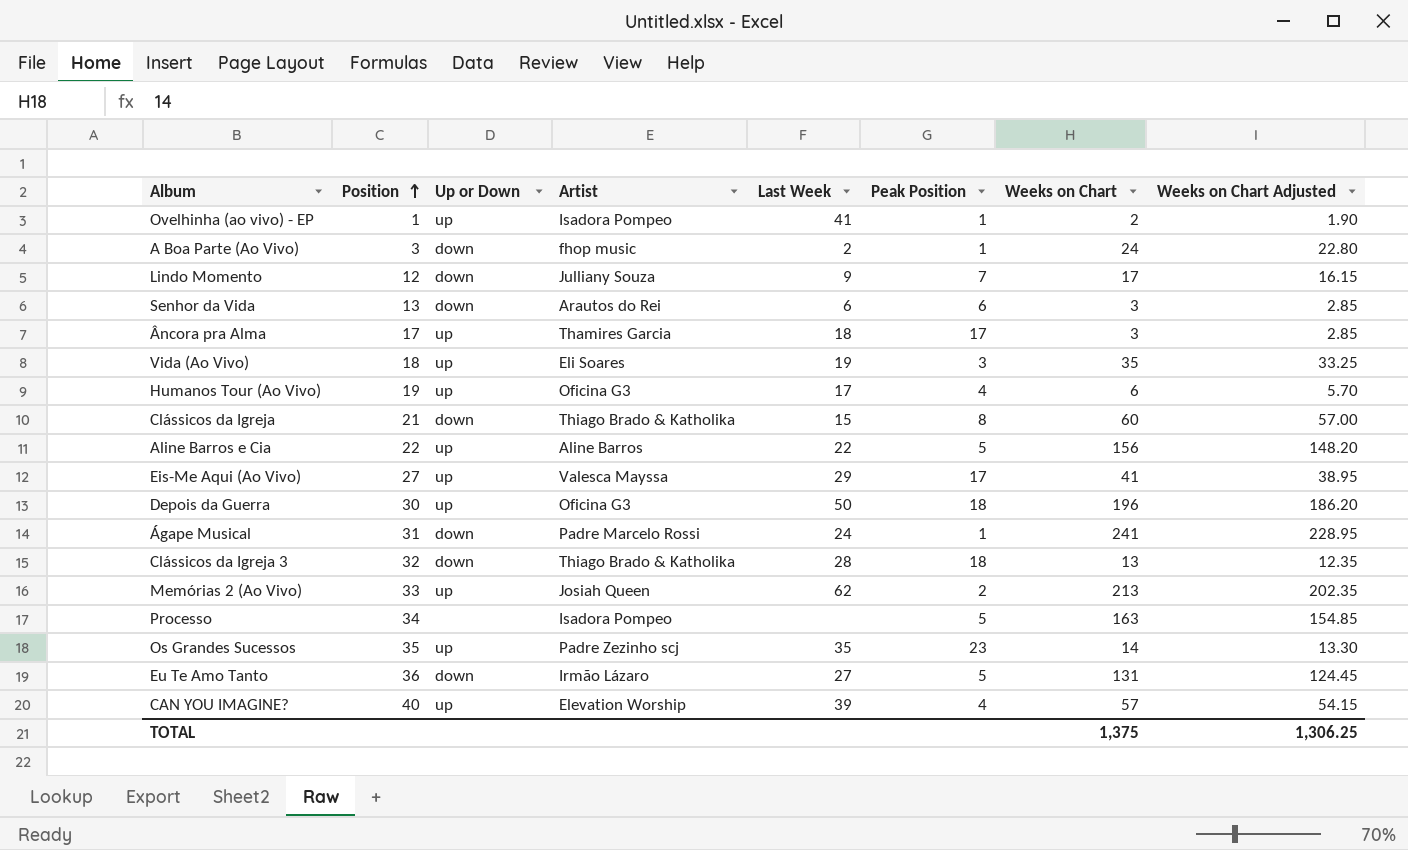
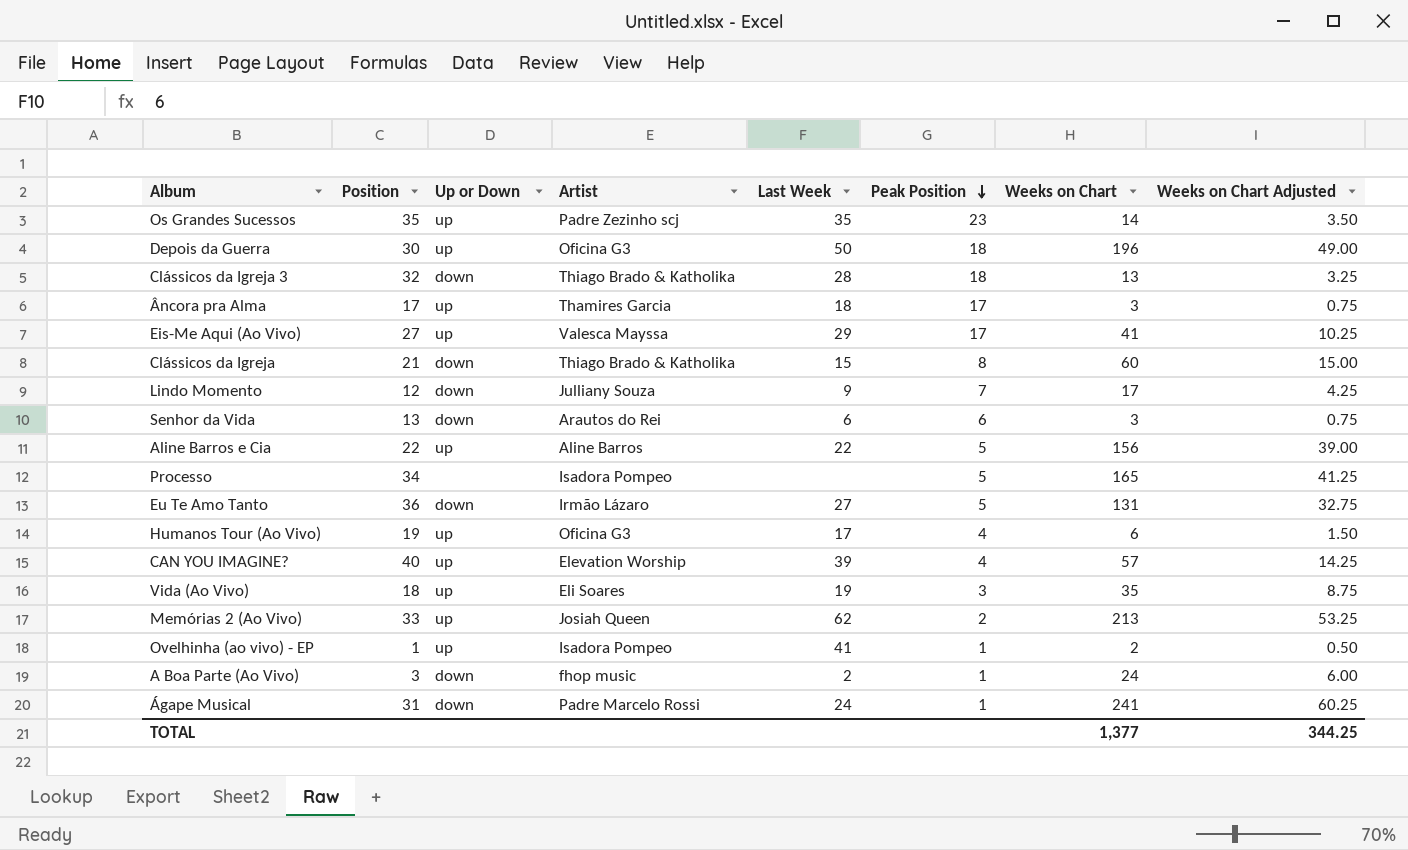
row order: Position ascending -> Peak Position descending
column Weeks on Chart Adjusted | formula: [Weeks on Chart] * 0.95 -> [Weeks on Chart] * 0.25
Processo | Weeks on Chart: 163 -> 165
TOTAL | Weeks on Chart: 1,375 -> 1,377
TOTAL | Weeks on Chart Adjusted: 1,306.25 -> 344.25

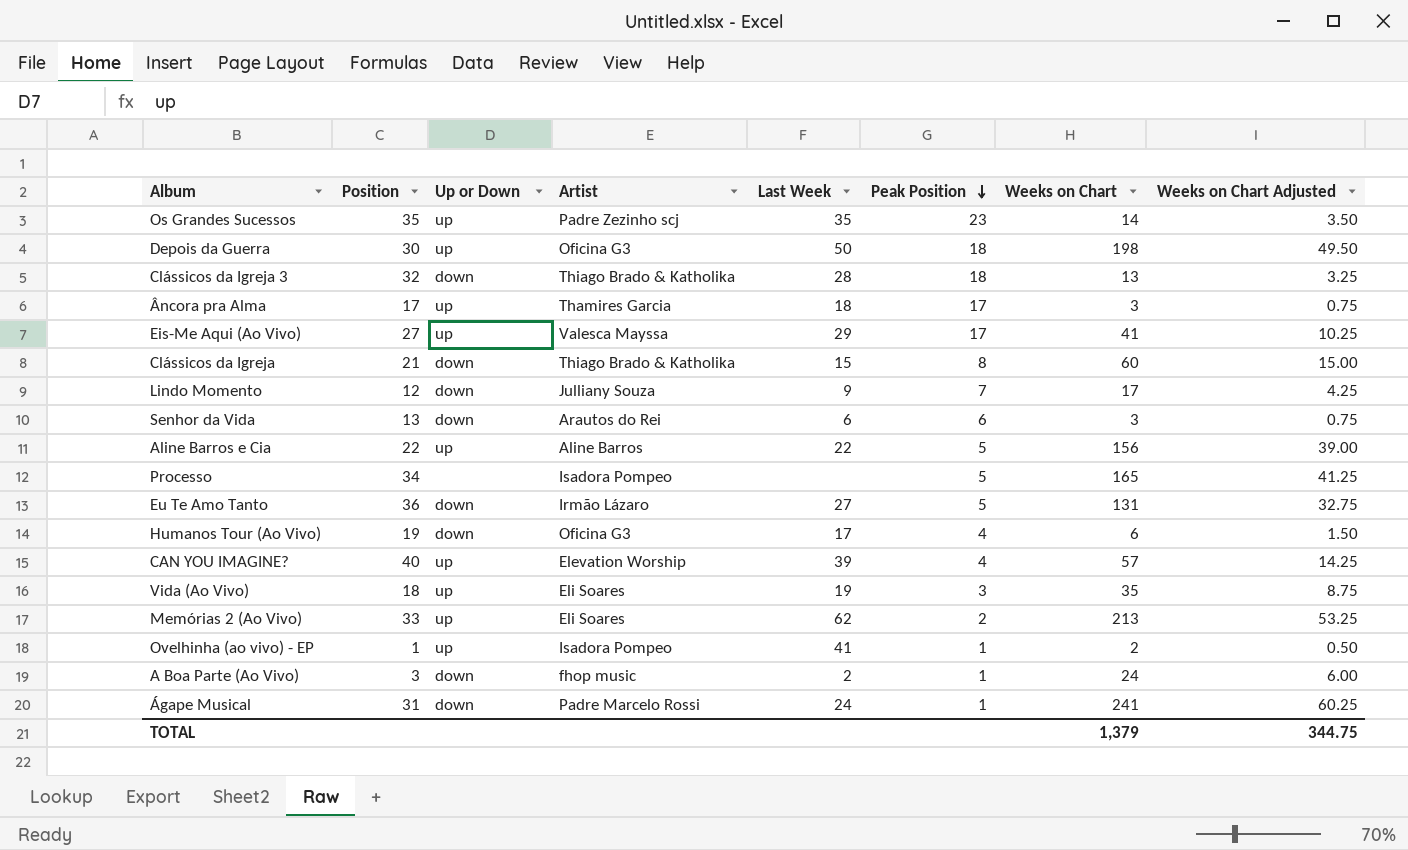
Depois da Guerra | Weeks on Chart: 196 -> 198
Depois da Guerra | Weeks on Chart Adjusted: 49.00 -> 49.50
Humanos Tour (Ao Vivo) | Up or Down: up -> down
Memórias 2 (Ao Vivo) | Artist: Josiah Queen -> Eli Soares
TOTAL | Weeks on Chart: 1,377 -> 1,379
TOTAL | Weeks on Chart Adjusted: 344.25 -> 344.75

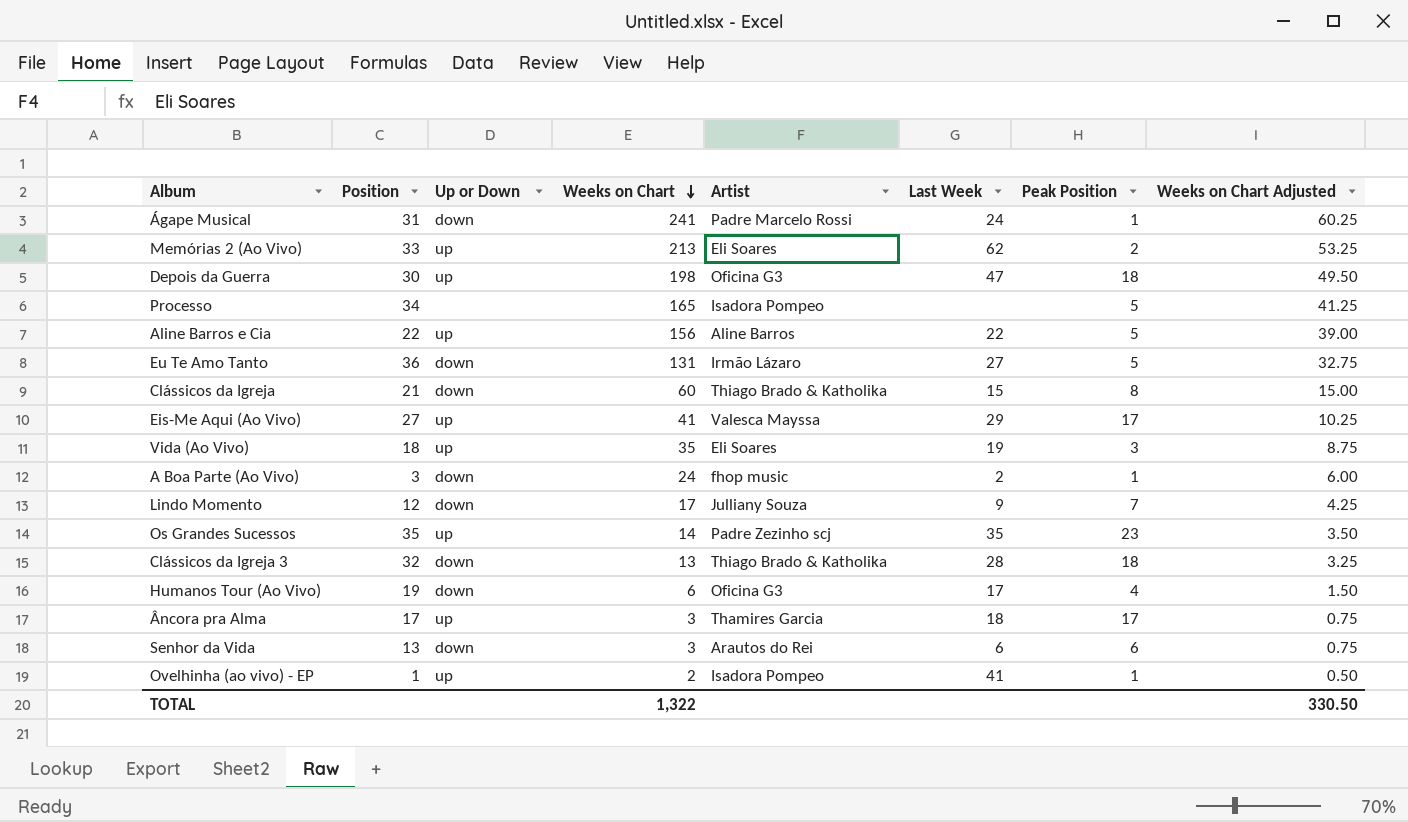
row order: Peak Position descending -> Weeks on Chart descending
column Weeks on Chart | position: 7 -> 4
row CAN YOU IMAGINE?: 40 | up | Elevation Worship | 39 | 4 | 57 | 14.25 -> none
Depois da Guerra | Last Week: 50 -> 47
TOTAL | Weeks on Chart: 1,379 -> 1,322
TOTAL | Weeks on Chart Adjusted: 344.75 -> 330.50

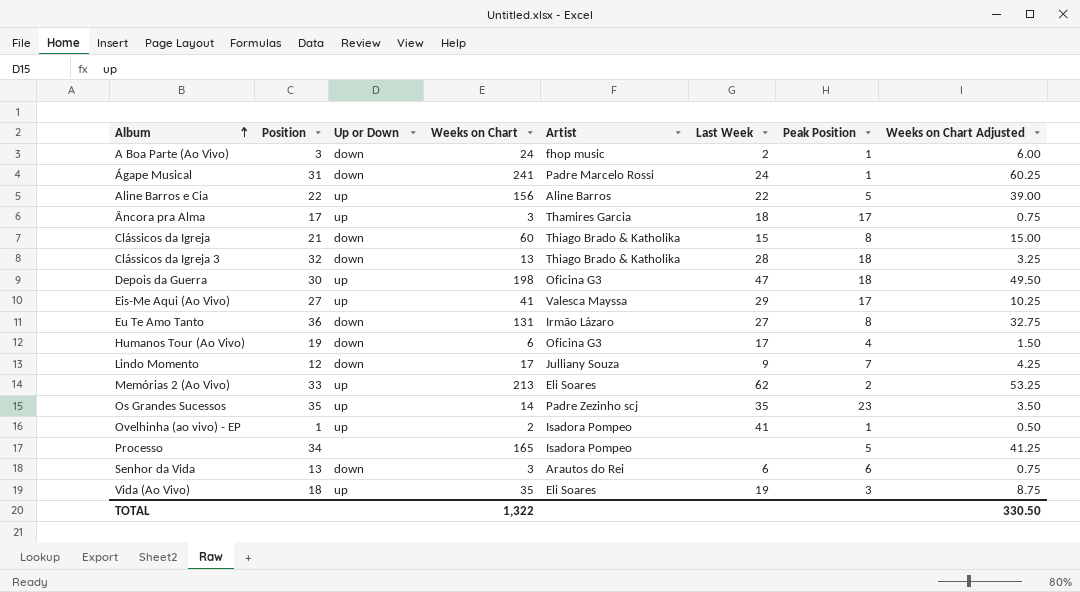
row order: Weeks on Chart descending -> Album ascending
Eu Te Amo Tanto | Peak Position: 5 -> 8

